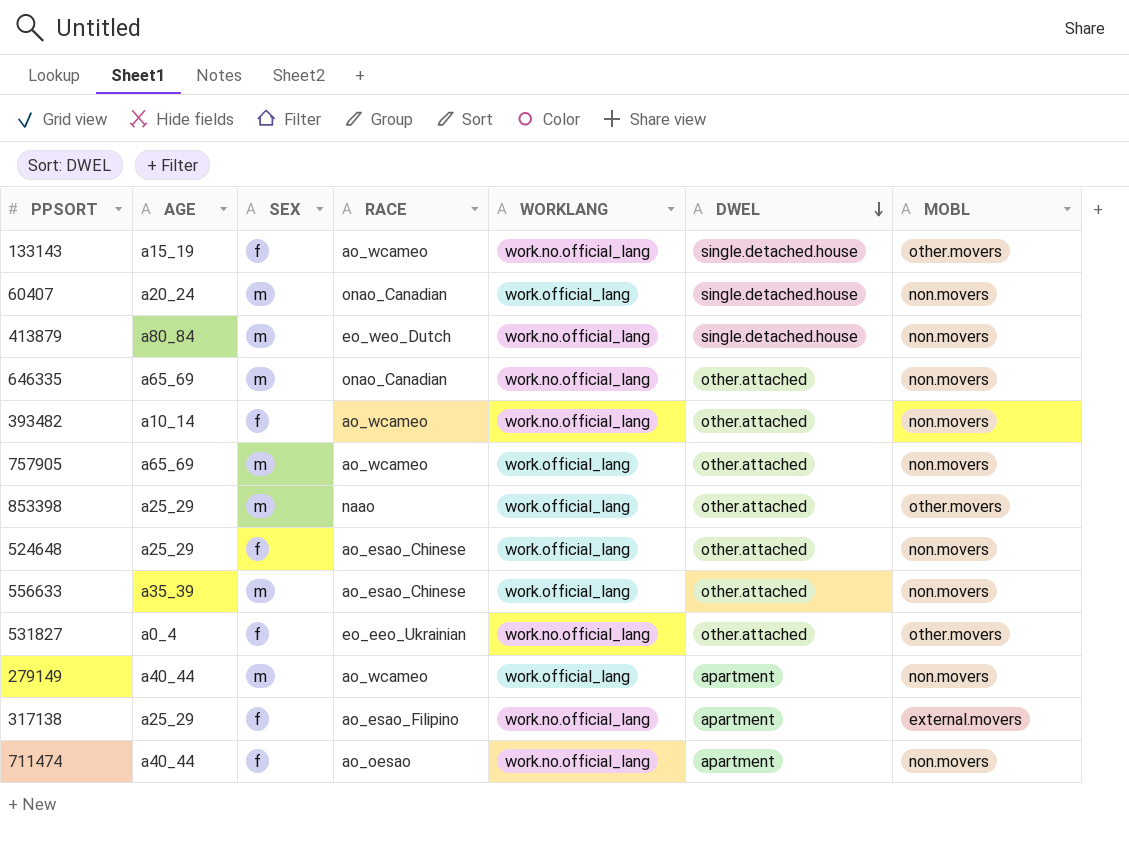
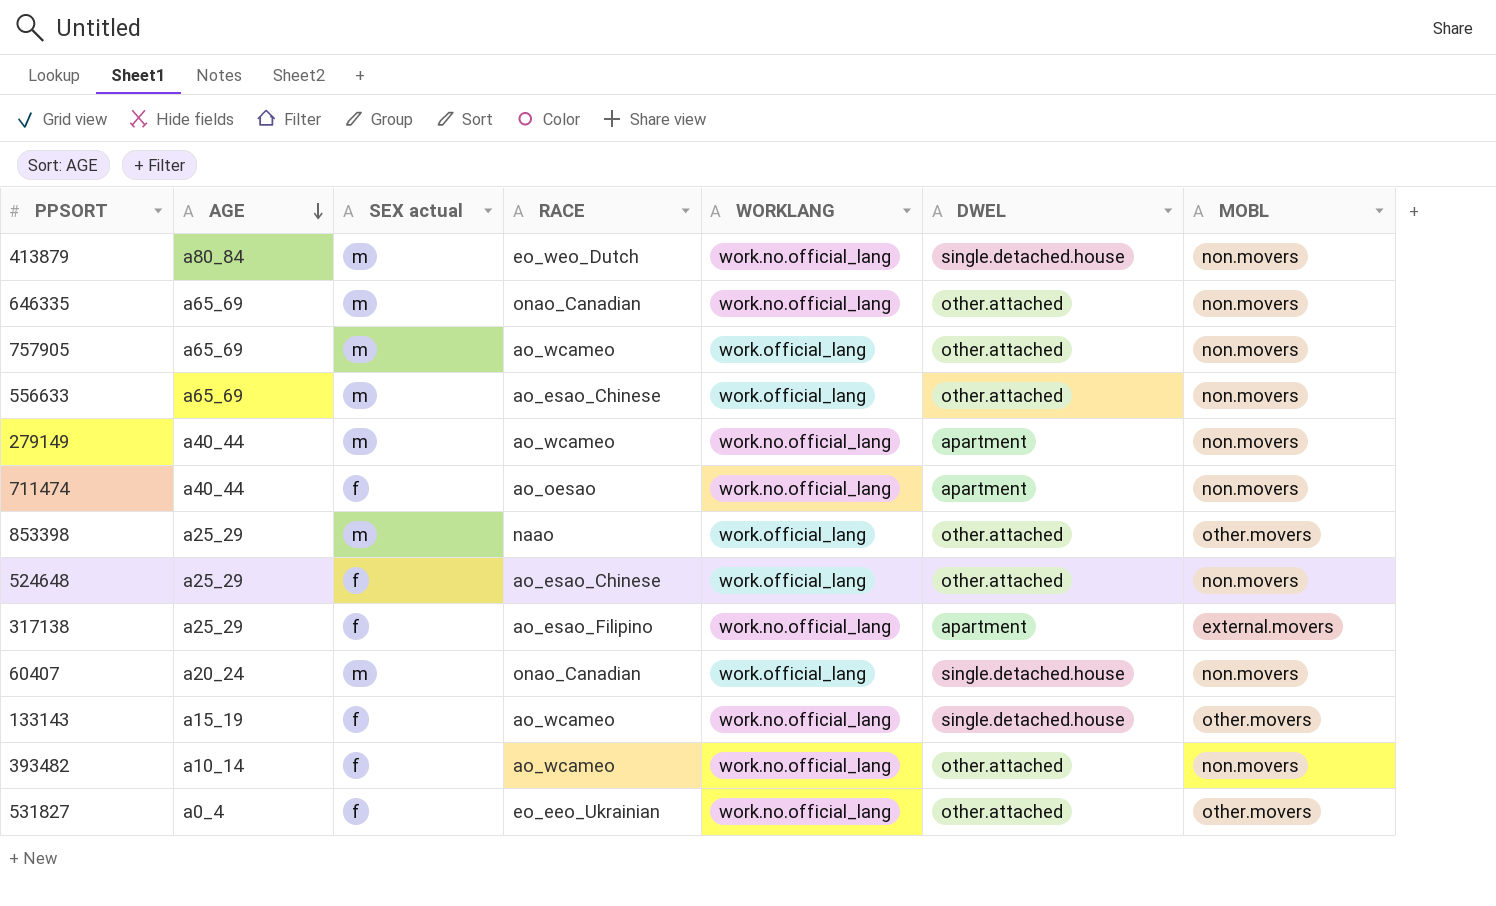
row order: DWEL descending -> AGE descending
column name: SEX -> SEX actual
556633 | AGE: a35_39 -> a65_69
279149 | WORKLANG: work.official_lang -> work.no.official_lang

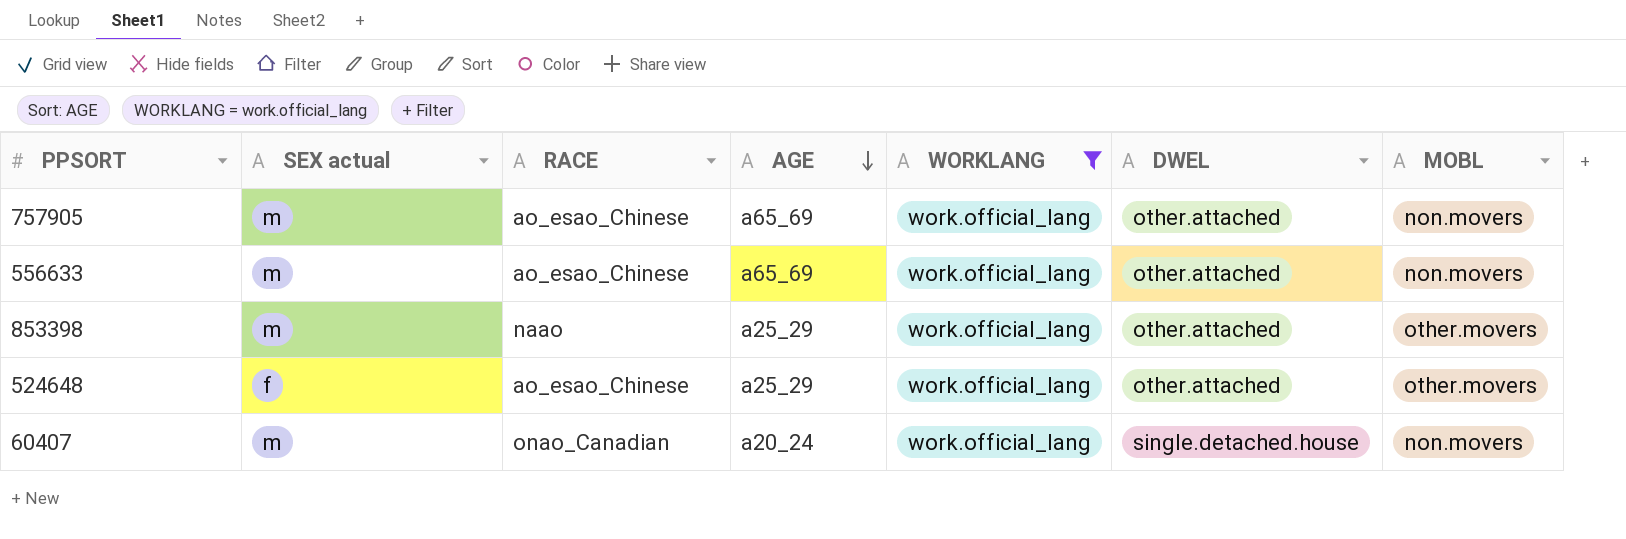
filter: none -> WORKLANG = work.official_lang
column AGE | position: 2 -> 4
757905 | RACE: ao_wcameo -> ao_esao_Chinese
524648 | MOBL: non.movers -> other.movers

